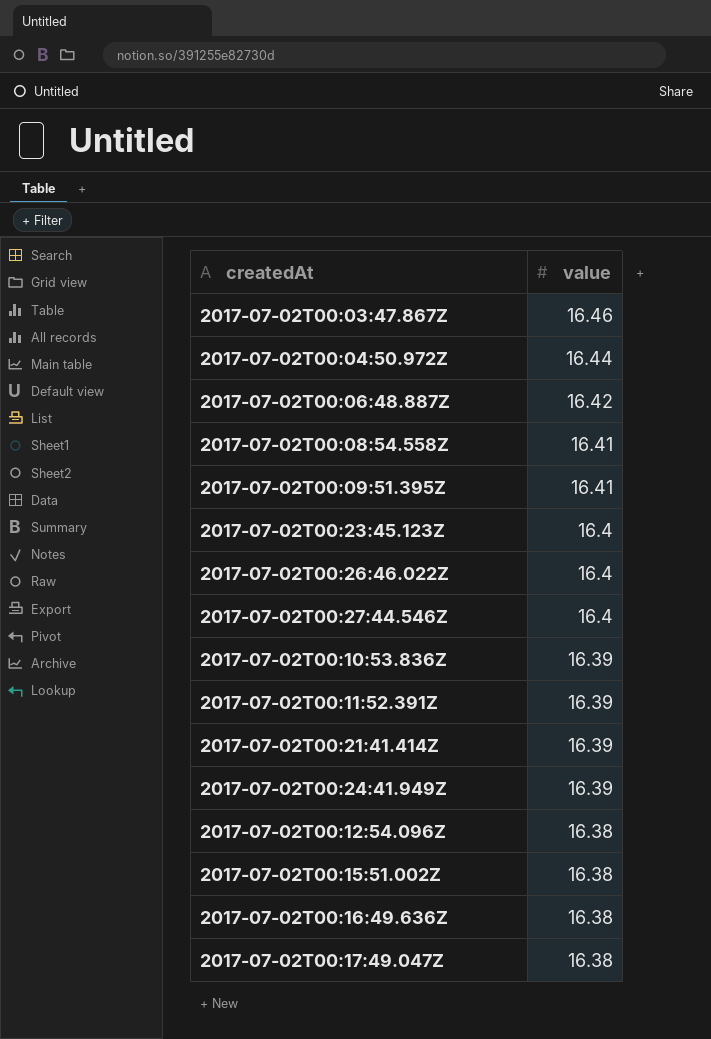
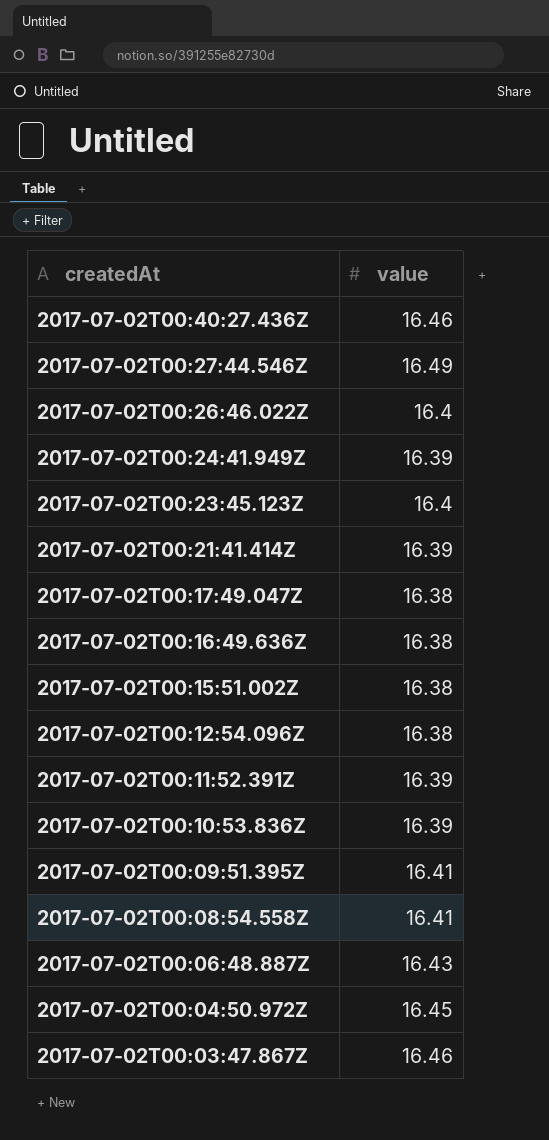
row order: value descending -> createdAt descending
row 2017-07-02T00:40:27.436Z: none -> 16.46
2017-07-02T00:27:44.546Z | value: 16.4 -> 16.49
2017-07-02T00:06:48.887Z | value: 16.42 -> 16.43
2017-07-02T00:04:50.972Z | value: 16.44 -> 16.45

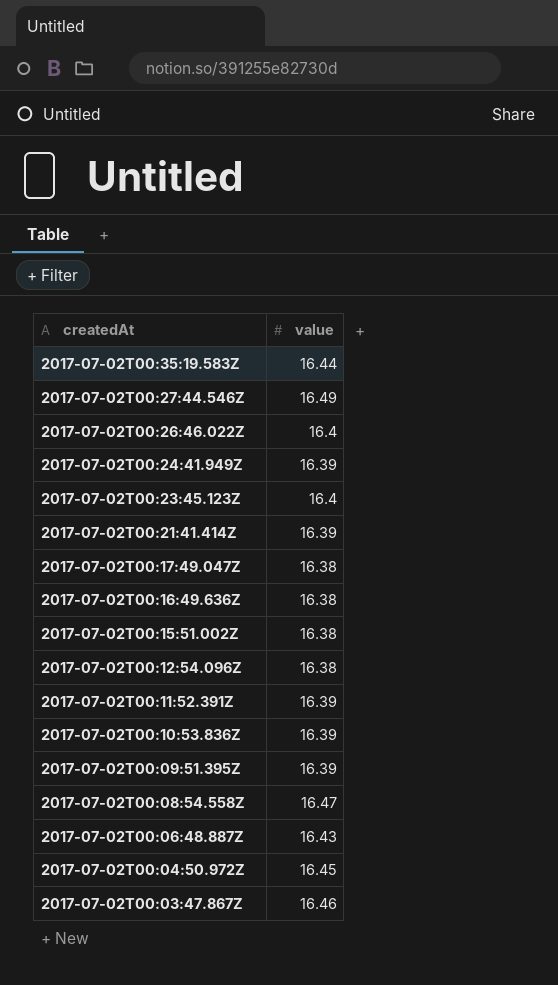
row 2017-07-02T00:40:27.436Z: 16.46 -> none
row 2017-07-02T00:35:19.583Z: none -> 16.44
2017-07-02T00:09:51.395Z | value: 16.41 -> 16.39
2017-07-02T00:08:54.558Z | value: 16.41 -> 16.47

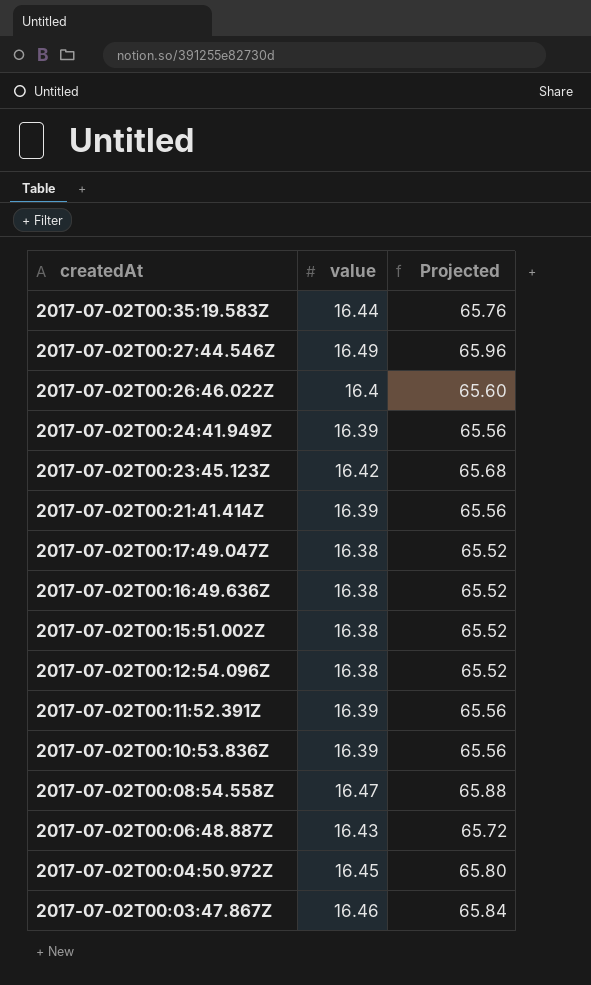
column Projected | formula: none -> [value] * 4
row 2017-07-02T00:09:51.395Z: 16.39 -> none
2017-07-02T00:23:45.123Z | value: 16.4 -> 16.42

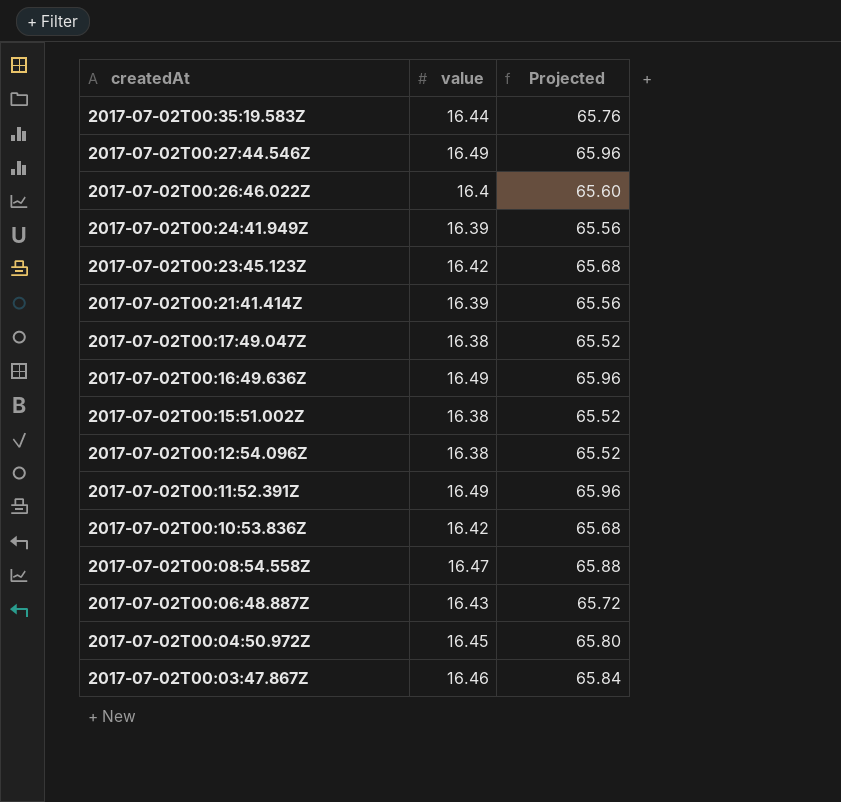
2017-07-02T00:16:49.636Z | value: 16.38 -> 16.49
2017-07-02T00:16:49.636Z | Projected: 65.52 -> 65.96
2017-07-02T00:11:52.391Z | value: 16.39 -> 16.49
2017-07-02T00:11:52.391Z | Projected: 65.56 -> 65.96
2017-07-02T00:10:53.836Z | value: 16.39 -> 16.42
2017-07-02T00:10:53.836Z | Projected: 65.56 -> 65.68

